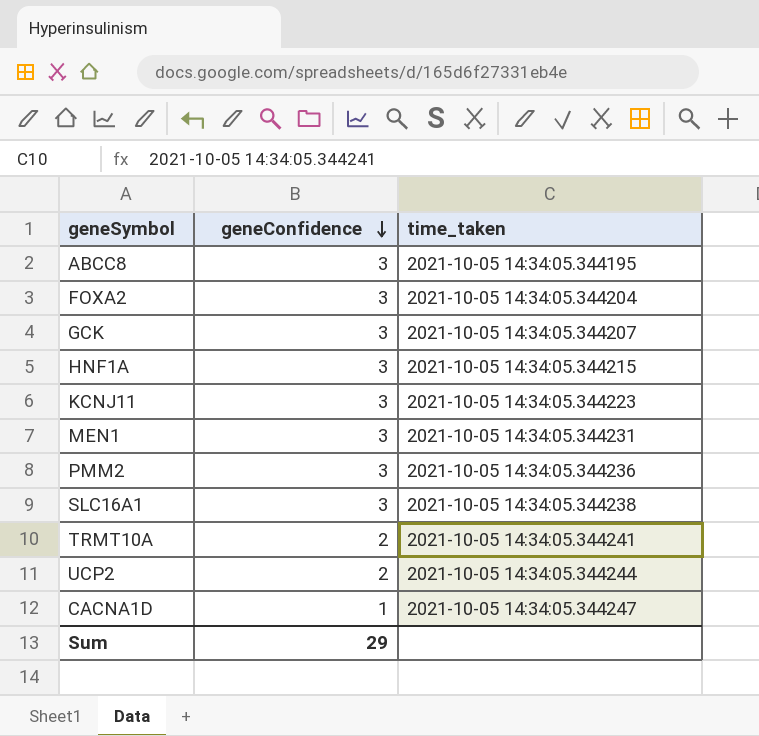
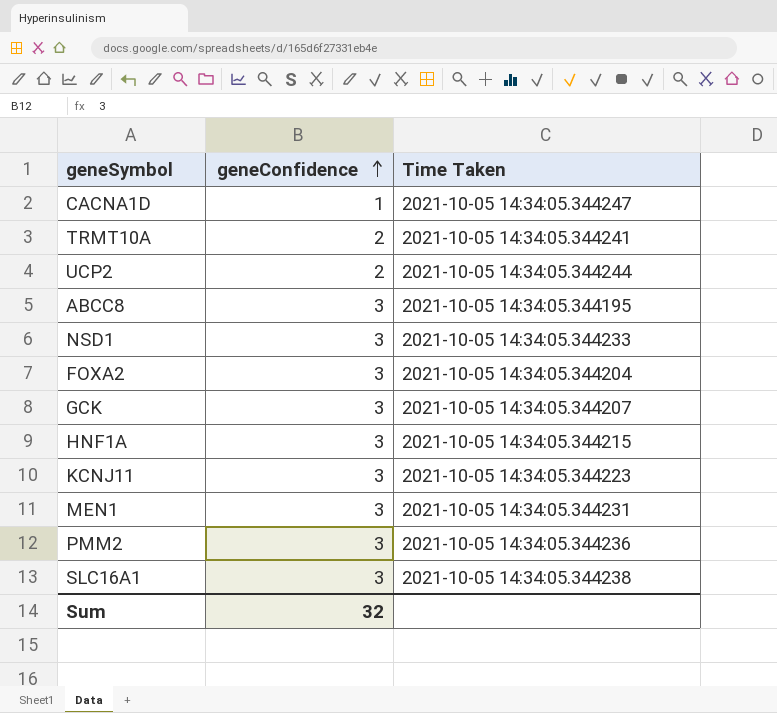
row order: geneConfidence descending -> geneConfidence ascending
column name: time_taken -> Time Taken
row NSD1: none -> 3 | 2021-10-05 14:34:05.344233
Sum | geneConfidence: 29 -> 32

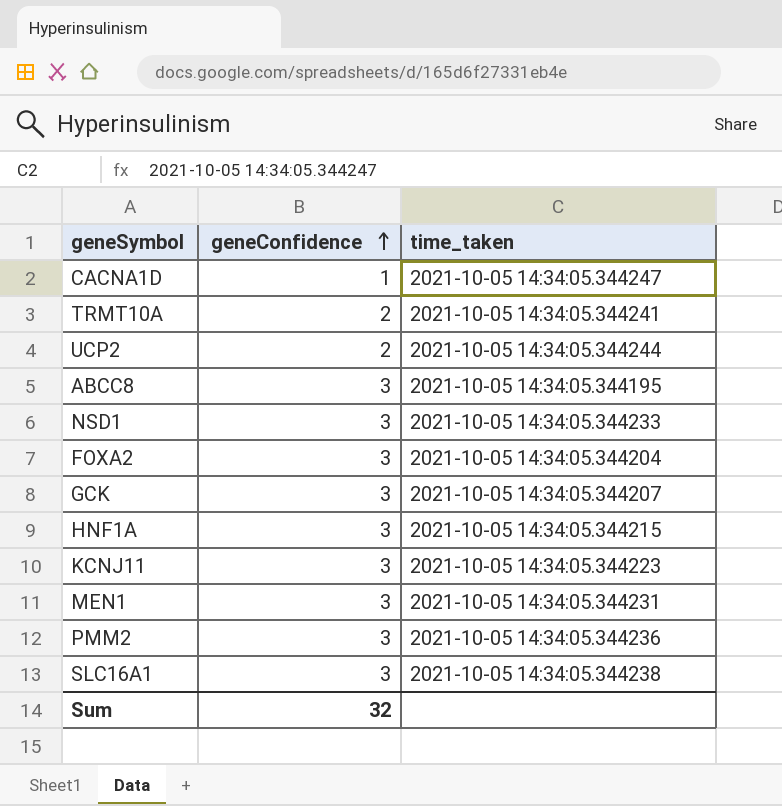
column name: Time Taken -> time_taken

